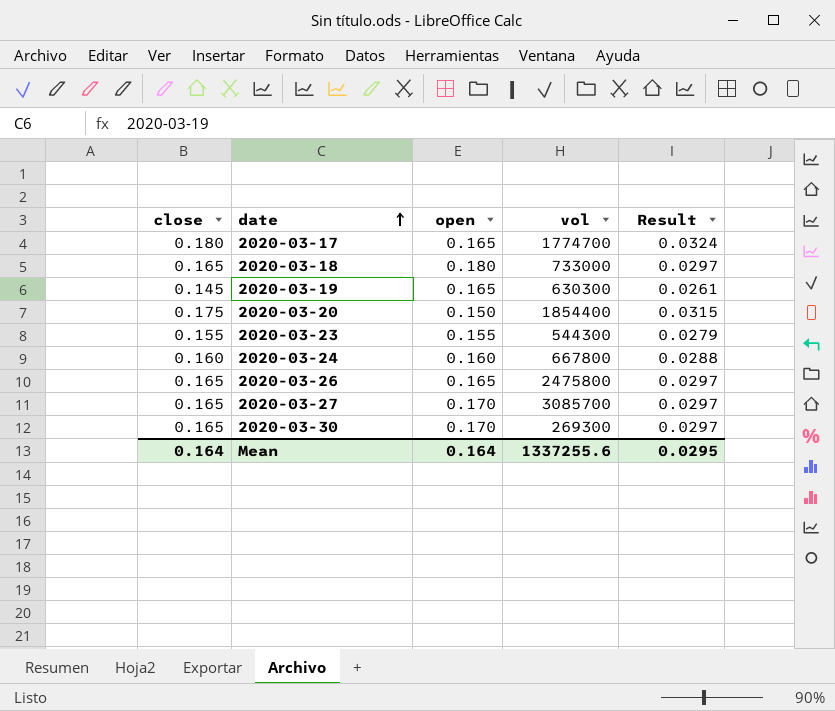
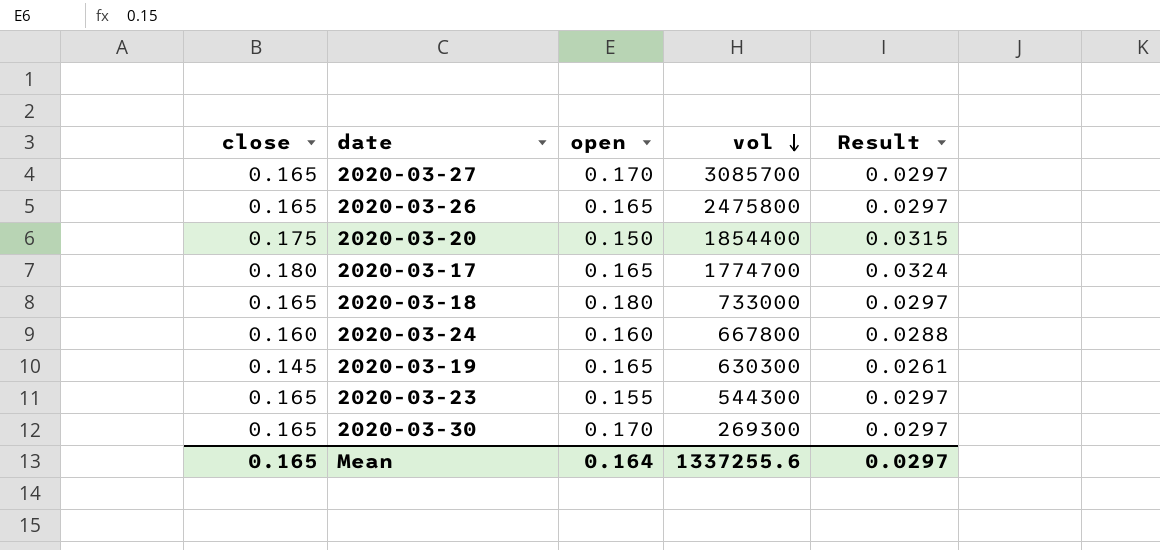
row order: date ascending -> vol descending
2020-03-23 | close: 0.155 -> 0.165
2020-03-23 | Result: 0.0279 -> 0.0297
Mean | close: 0.164 -> 0.165
Mean | Result: 0.0295 -> 0.0297

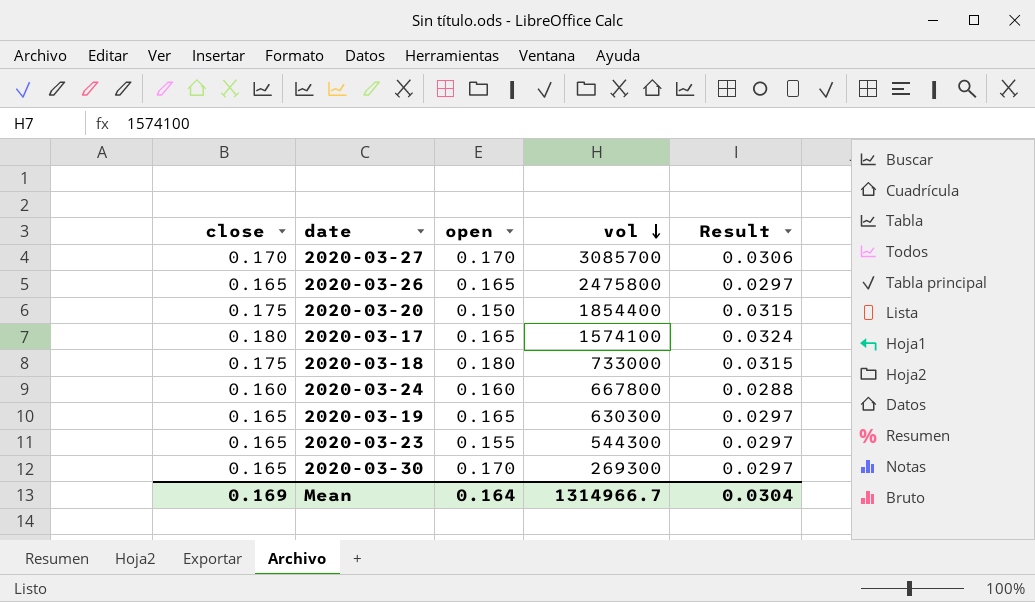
2020-03-27 | close: 0.165 -> 0.170
2020-03-27 | Result: 0.0297 -> 0.0306
2020-03-17 | vol: 1774700 -> 1574100
2020-03-18 | close: 0.165 -> 0.175
2020-03-18 | Result: 0.0297 -> 0.0315
2020-03-19 | close: 0.145 -> 0.165
2020-03-19 | Result: 0.0261 -> 0.0297
Mean | close: 0.165 -> 0.169
Mean | vol: 1337255.6 -> 1314966.7
Mean | Result: 0.0297 -> 0.0304

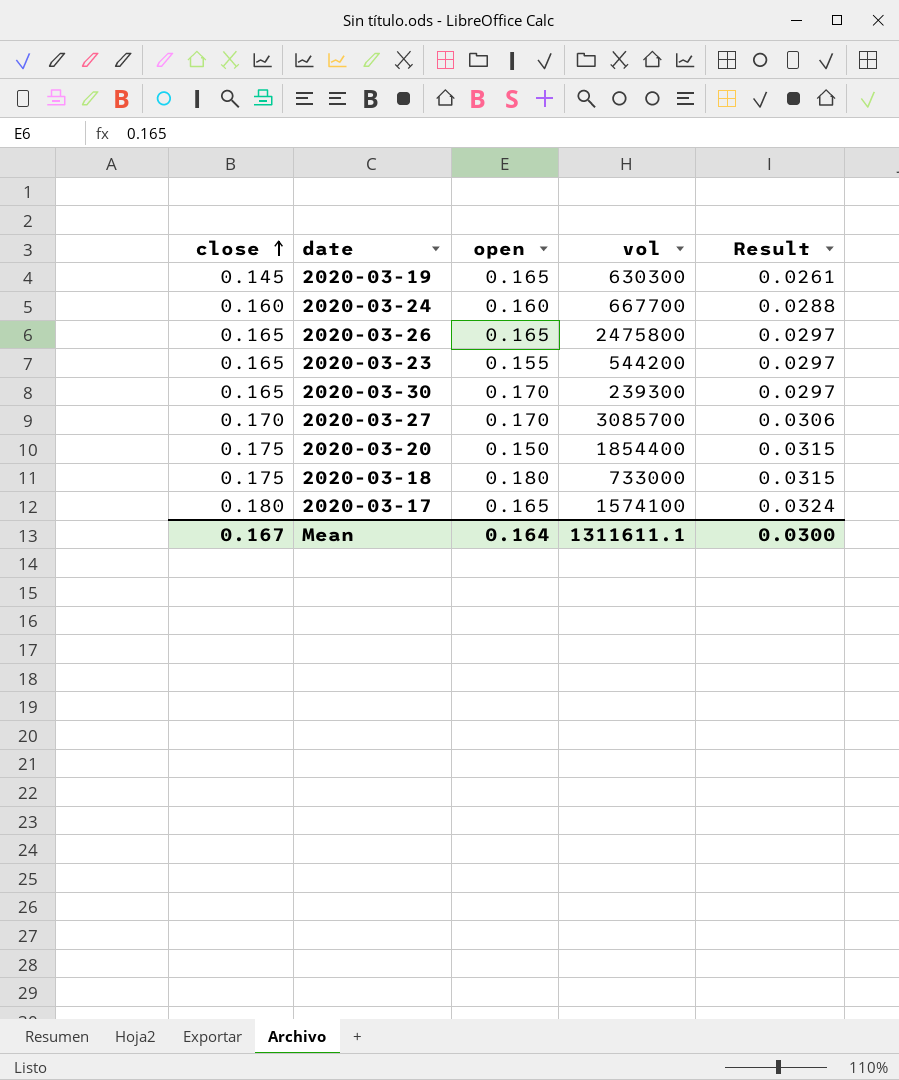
row order: vol descending -> close ascending
2020-03-19 | close: 0.165 -> 0.145
2020-03-19 | Result: 0.0297 -> 0.0261
2020-03-24 | vol: 667800 -> 667700
2020-03-23 | vol: 544300 -> 544200
2020-03-30 | vol: 269300 -> 239300
Mean | close: 0.169 -> 0.167
Mean | vol: 1314966.7 -> 1311611.1
Mean | Result: 0.0304 -> 0.0300

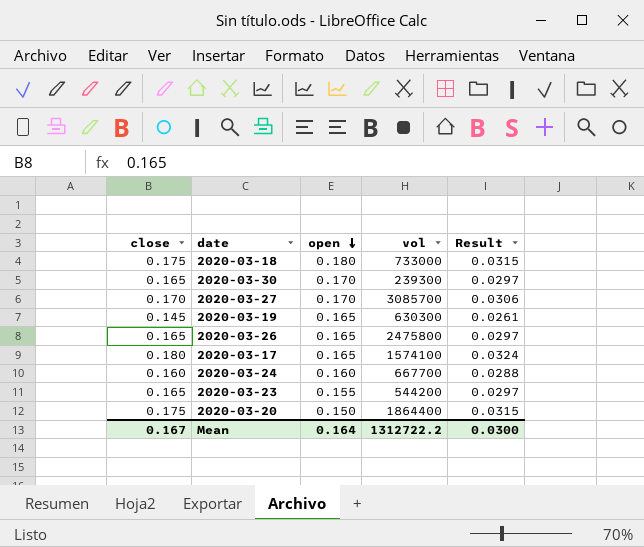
row order: close ascending -> open descending
2020-03-20 | vol: 1854400 -> 1864400
Mean | vol: 1311611.1 -> 1312722.2

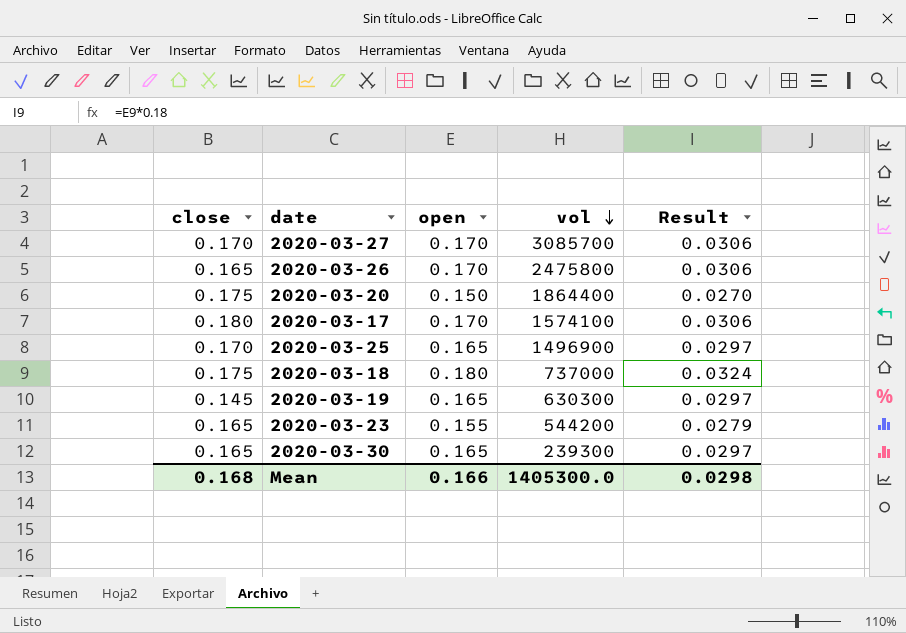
row order: open descending -> vol descending
column Result | formula: [close] * 0.18 -> [open] * 0.18
row 2020-03-24: 0.160 | 0.160 | 667700 | 0.0288 -> none
2020-03-26 | open: 0.165 -> 0.170
2020-03-17 | open: 0.165 -> 0.170
row 2020-03-25: none -> 0.170 | 0.165 | 1496900 | 0.0297
2020-03-18 | vol: 733000 -> 737000
2020-03-30 | open: 0.170 -> 0.165
Mean | close: 0.167 -> 0.168
Mean | open: 0.164 -> 0.166
Mean | vol: 1312722.2 -> 1405300.0
Mean | Result: 0.0300 -> 0.0298

